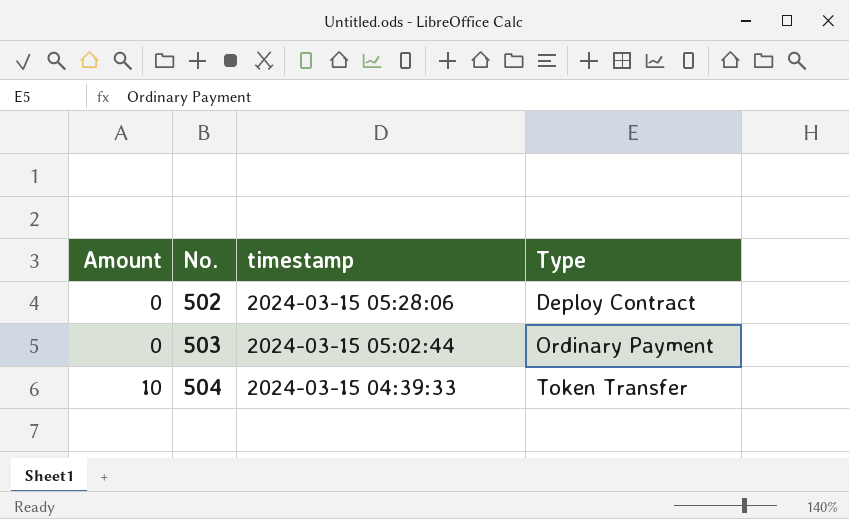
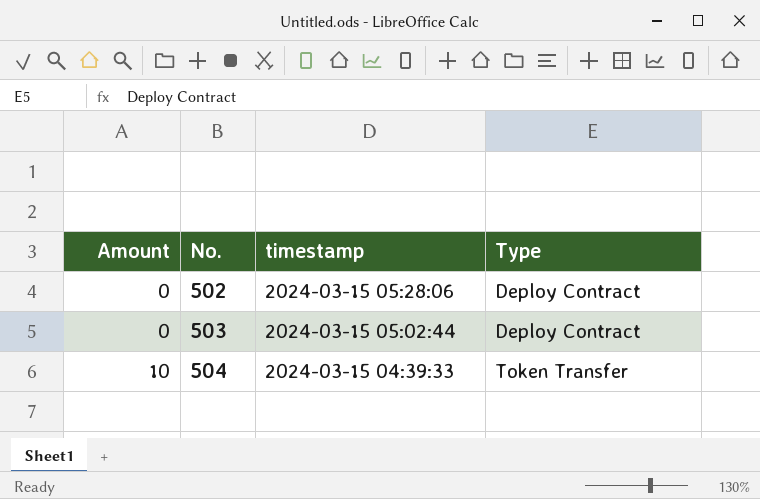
503 | Type: Ordinary Payment -> Deploy Contract

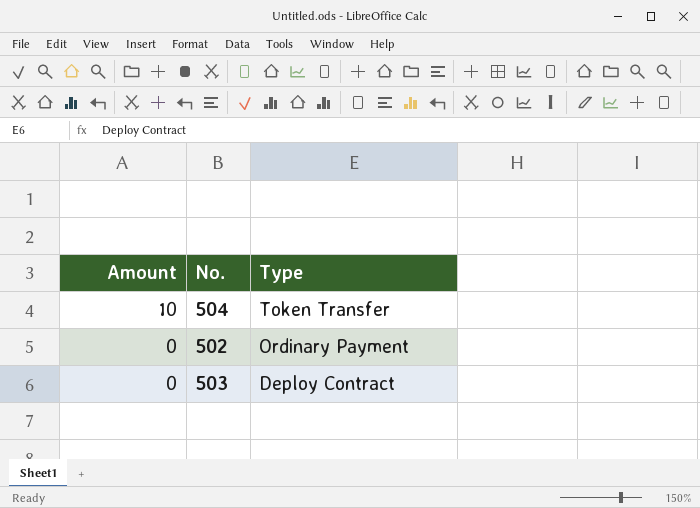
row order: Amount ascending -> Amount descending
column timestamp | position: 3 -> none
502 | Type: Deploy Contract -> Ordinary Payment

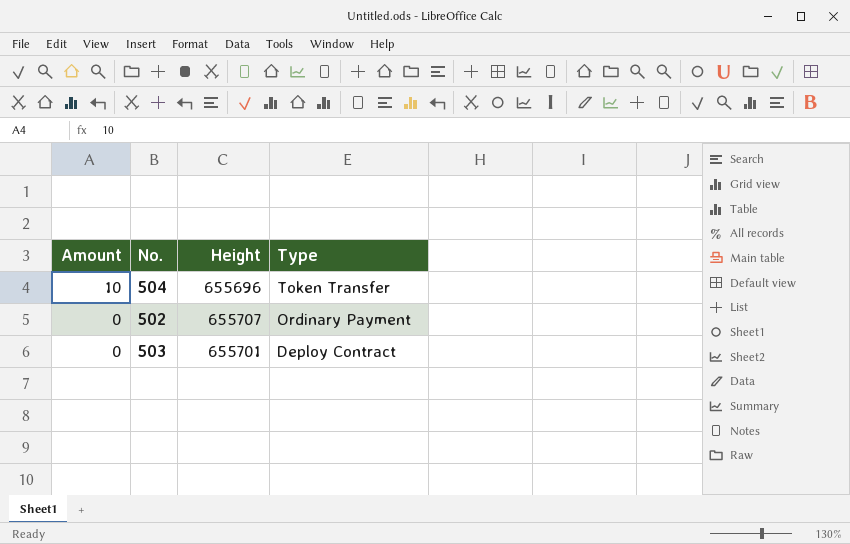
column Height | position: none -> 3

